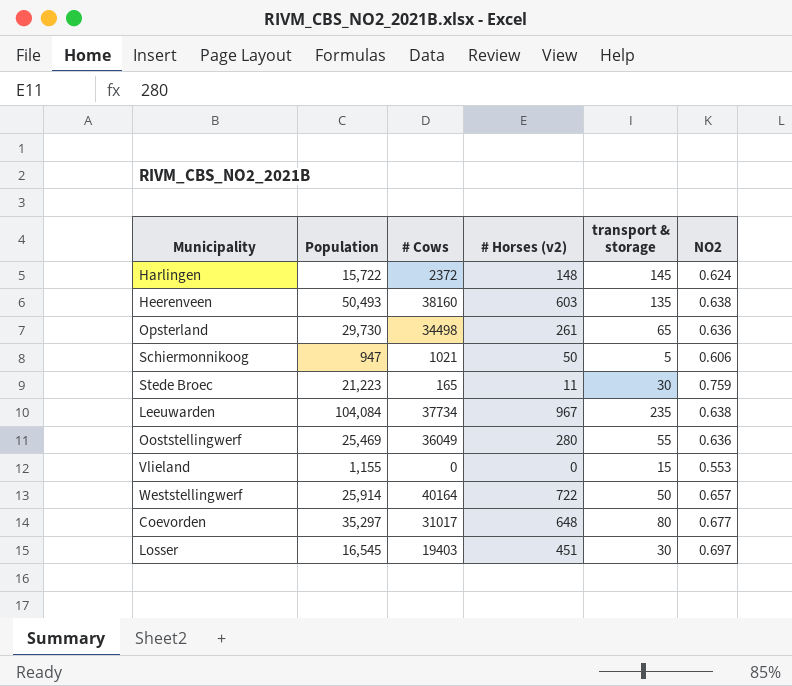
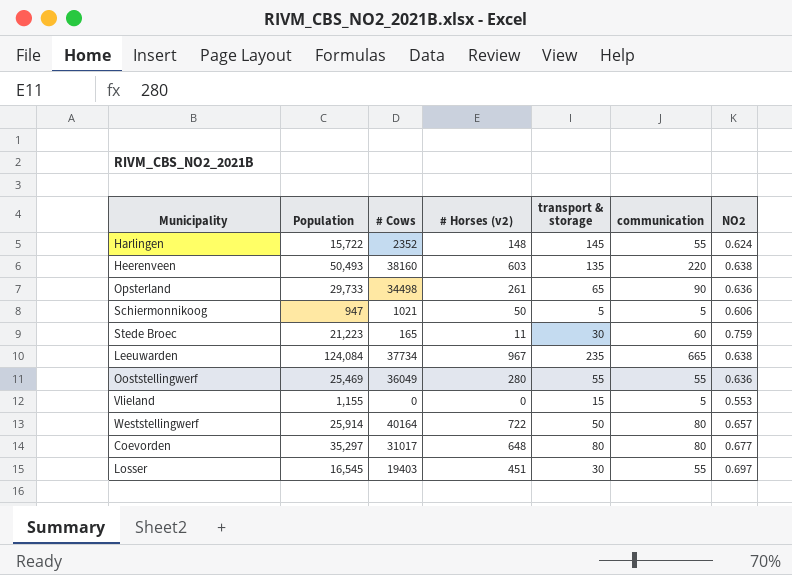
column communication | position: none -> 6
Harlingen | # Cows: 2372 -> 2352
Opsterland | Population: 29,730 -> 29,733
Leeuwarden | Population: 104,084 -> 124,084

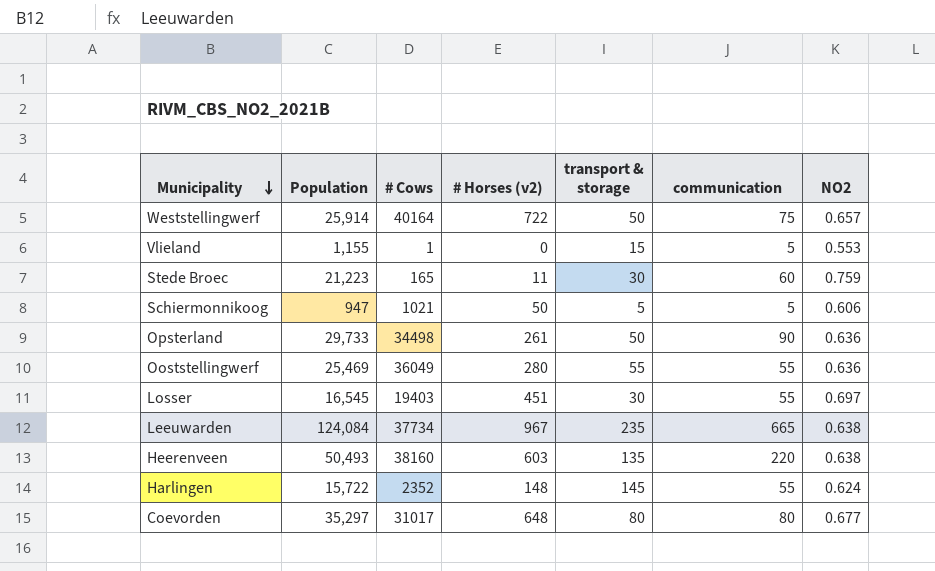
row order: none -> Municipality descending
Weststellingwerf | communication: 80 -> 75
Vlieland | # Cows: 0 -> 1
Opsterland | transport & storage: 65 -> 50

